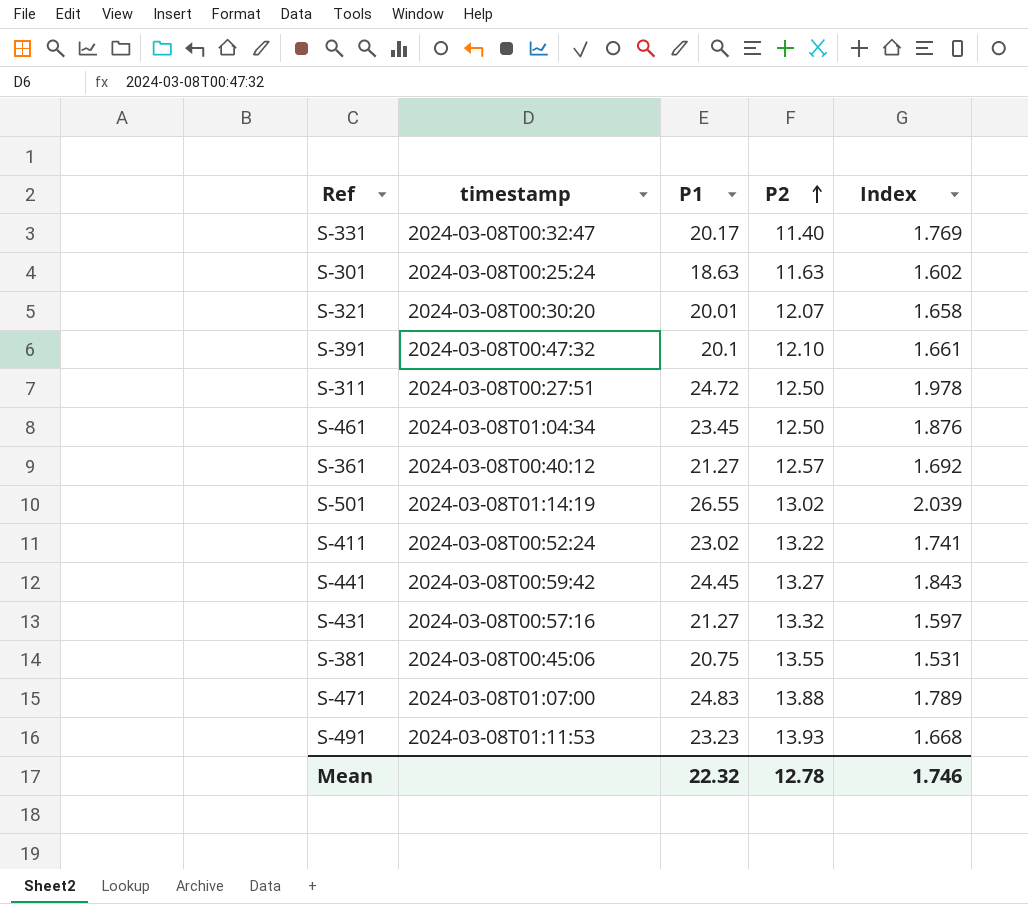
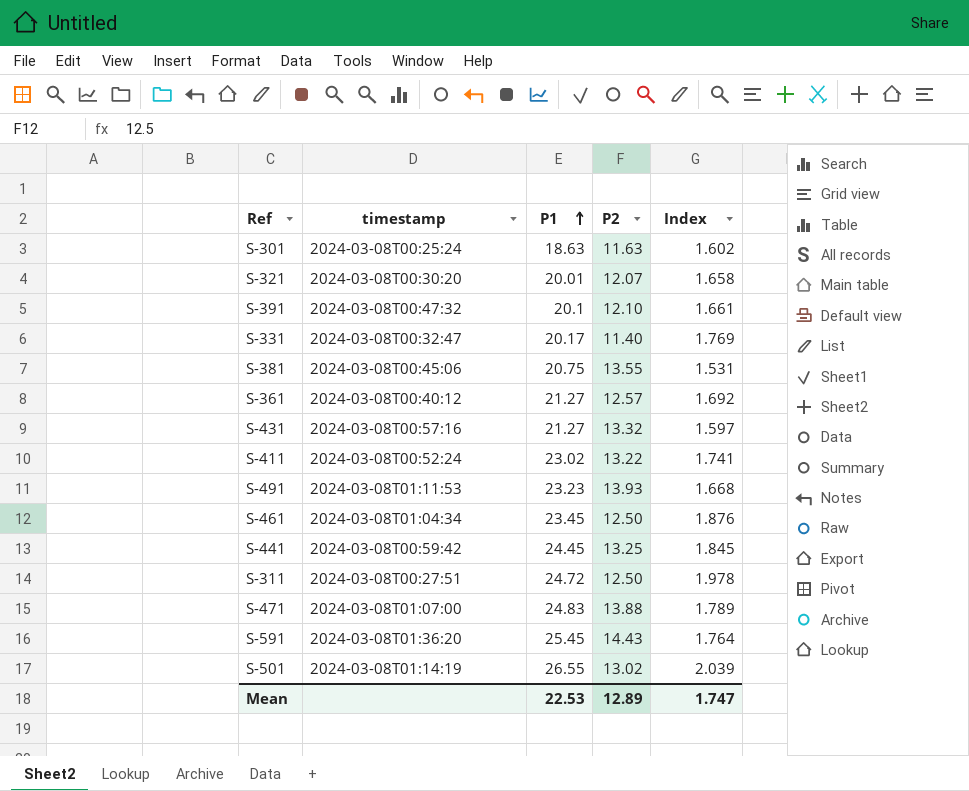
row order: P2 ascending -> P1 ascending
S-441 | P2: 13.27 -> 13.25
S-441 | Index: 1.843 -> 1.845
row S-591: none -> 2024-03-08T01:36:20 | 25.45 | 14.43 | 1.764
Mean | P1: 22.32 -> 22.53
Mean | P2: 12.78 -> 12.89
Mean | Index: 1.746 -> 1.747

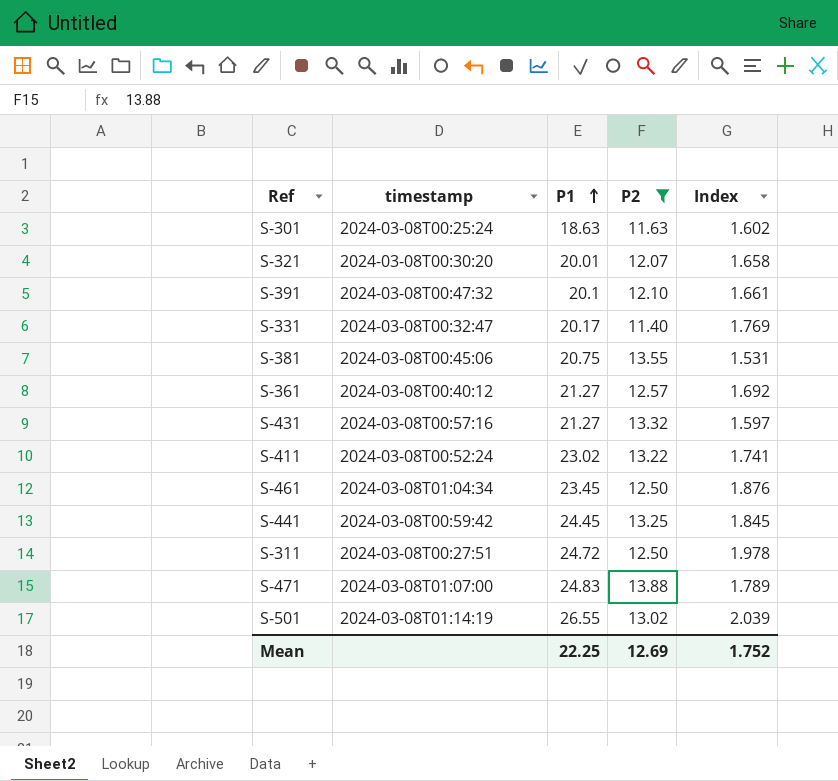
filter: none -> P2 <= 13.88
Mean | P1: 22.53 -> 22.25
Mean | P2: 12.89 -> 12.69
Mean | Index: 1.747 -> 1.752

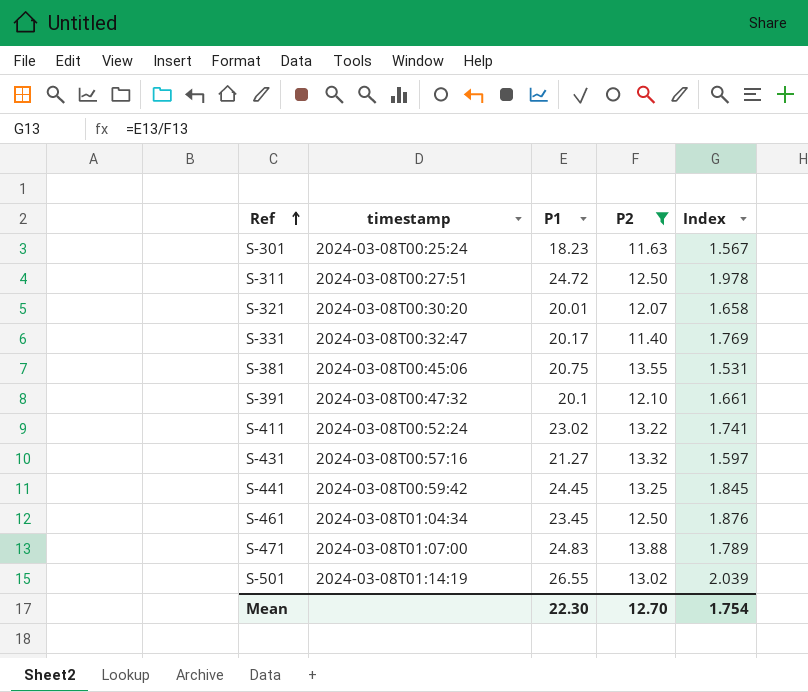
row order: P1 ascending -> Ref ascending
row S-361: 2024-03-08T00:40:12 | 21.27 | 12.57 | 1.692 -> none
S-301 | P1: 18.63 -> 18.23
S-301 | Index: 1.602 -> 1.567
Mean | P1: 22.25 -> 22.30
Mean | P2: 12.69 -> 12.70
Mean | Index: 1.752 -> 1.754

